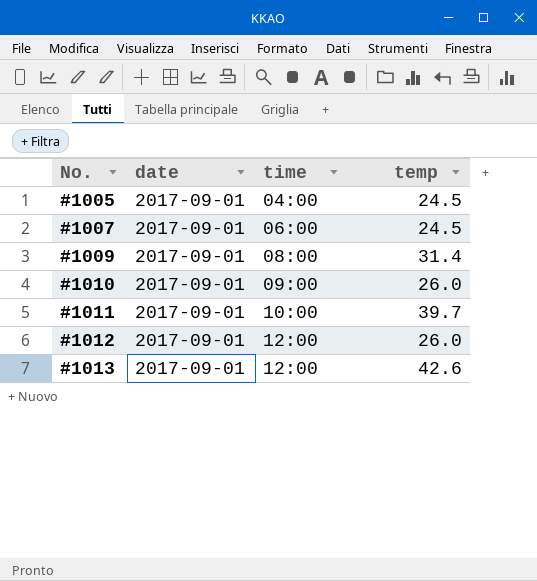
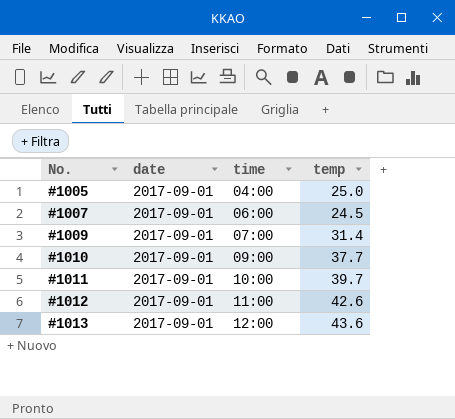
#1005 | temp: 24.5 -> 25.0
#1009 | time: 08:00 -> 07:00
#1010 | temp: 26.0 -> 37.7
#1012 | time: 12:00 -> 11:00
#1012 | temp: 26.0 -> 42.6
#1013 | temp: 42.6 -> 43.6

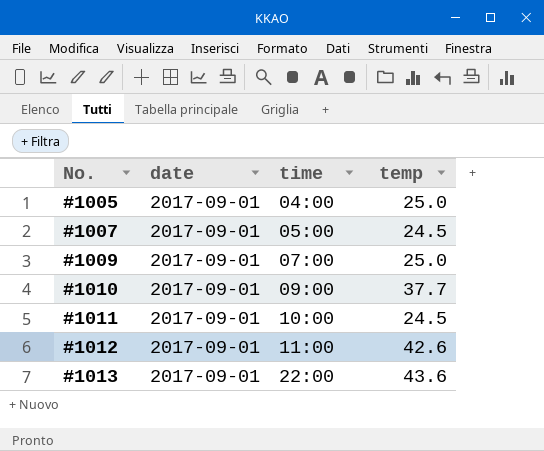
#1007 | time: 06:00 -> 05:00
#1009 | temp: 31.4 -> 25.0
#1011 | temp: 39.7 -> 24.5
#1013 | time: 12:00 -> 22:00

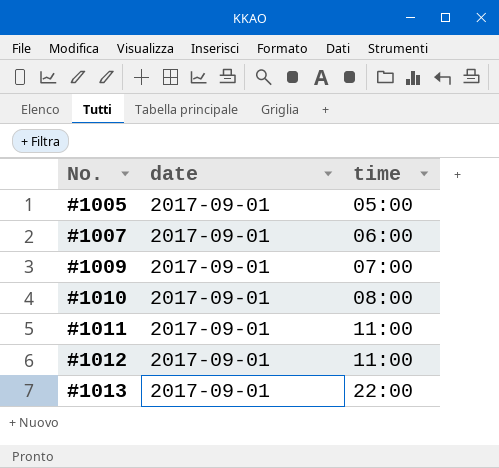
column temp | position: 4 -> none
#1005 | time: 04:00 -> 05:00
#1007 | time: 05:00 -> 06:00
#1010 | time: 09:00 -> 08:00
#1011 | time: 10:00 -> 11:00

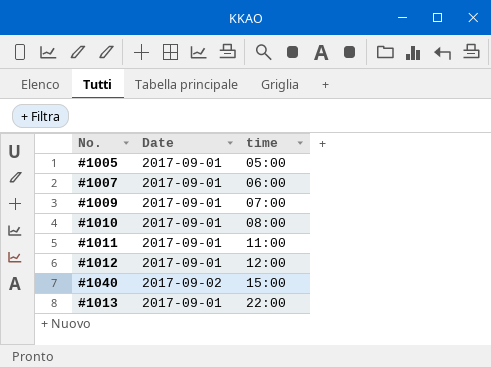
column name: date -> Date
#1012 | time: 11:00 -> 12:00
row #1040: none -> 2017-09-02 | 15:00

